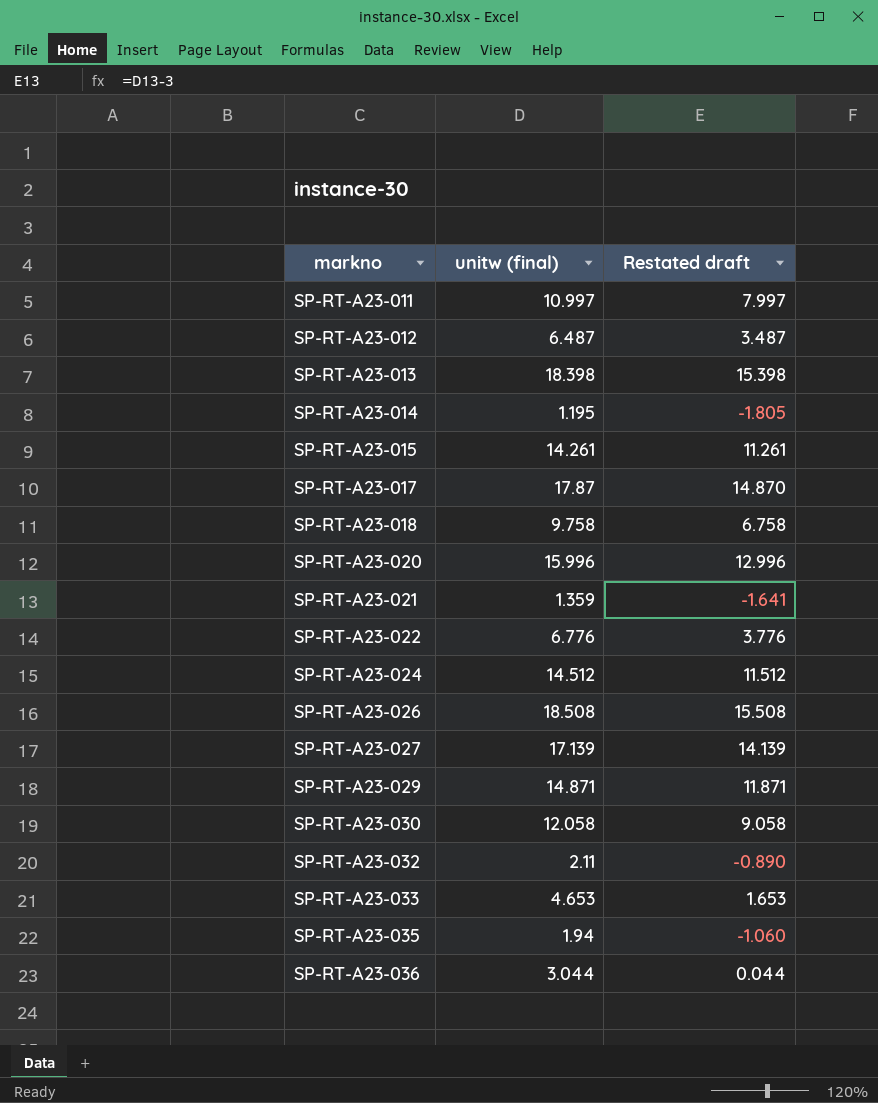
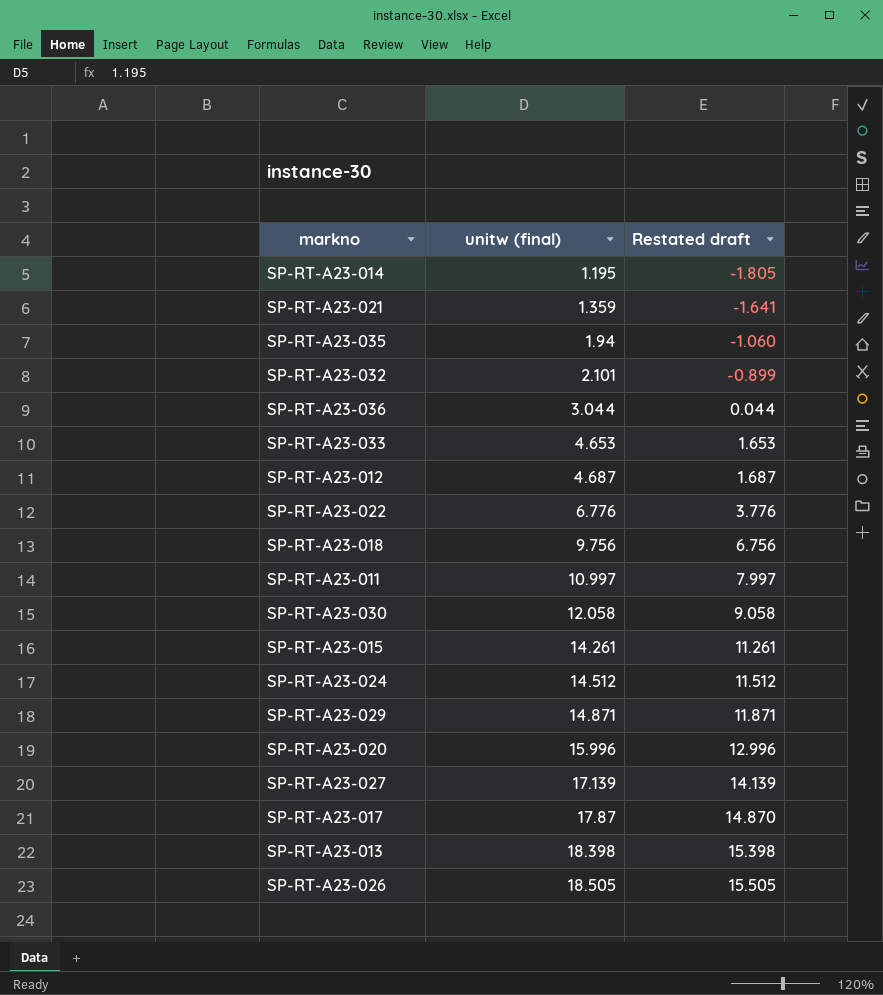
row order: markno ascending -> unitw (final) ascending
SP-RT-A23-032 | unitw (final): 2.11 -> 2.101
SP-RT-A23-032 | Restated draft: -0.890 -> -0.899
SP-RT-A23-012 | unitw (final): 6.487 -> 4.687
SP-RT-A23-012 | Restated draft: 3.487 -> 1.687
SP-RT-A23-018 | unitw (final): 9.758 -> 9.756
SP-RT-A23-018 | Restated draft: 6.758 -> 6.756
SP-RT-A23-026 | unitw (final): 18.508 -> 18.505
SP-RT-A23-026 | Restated draft: 15.508 -> 15.505

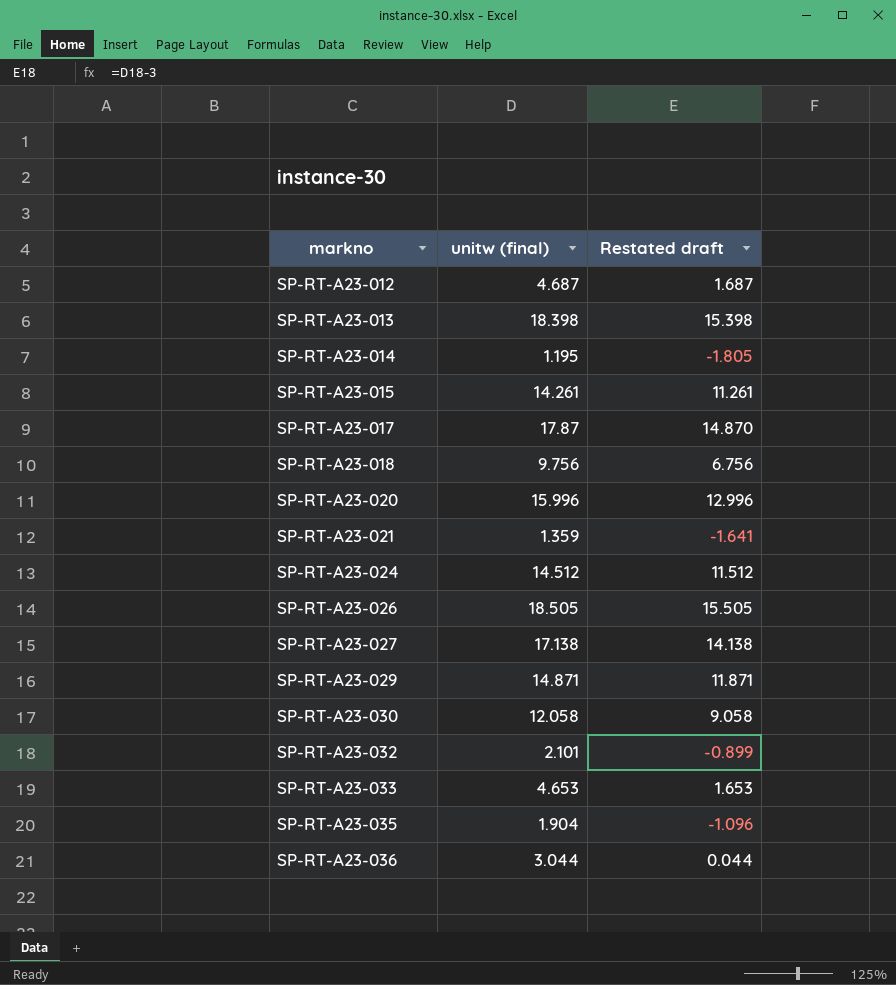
row order: unitw (final) ascending -> markno ascending
row SP-RT-A23-022: 6.776 | 3.776 -> none
row SP-RT-A23-011: 10.997 | 7.997 -> none
SP-RT-A23-027 | unitw (final): 17.139 -> 17.138
SP-RT-A23-027 | Restated draft: 14.139 -> 14.138
SP-RT-A23-035 | unitw (final): 1.94 -> 1.904
SP-RT-A23-035 | Restated draft: -1.060 -> -1.096

